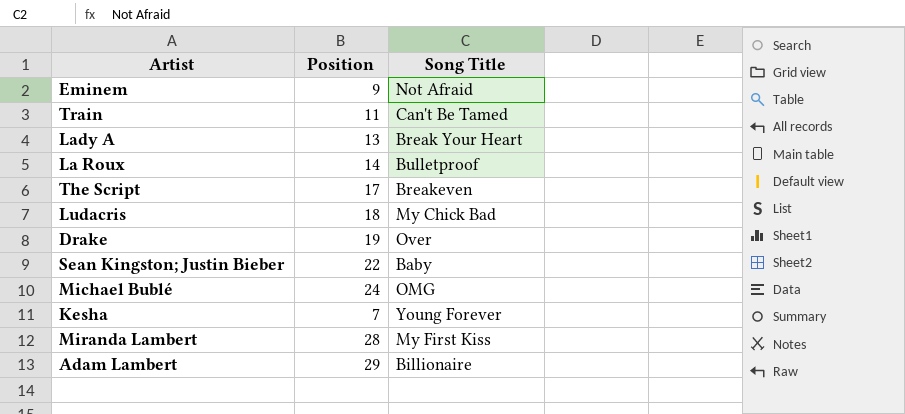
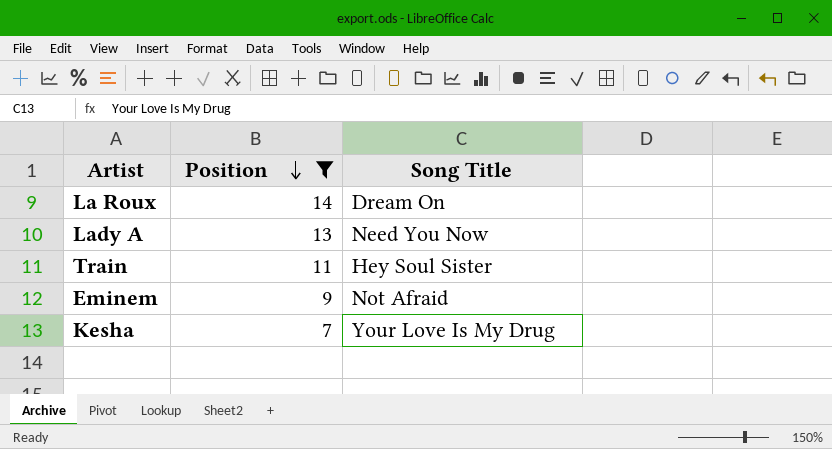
filter: none -> Position <= 14
row order: none -> Position descending
La Roux | Song Title: Bulletproof -> Dream On
Lady A | Song Title: Break Your Heart -> Need You Now
Train | Song Title: Can't Be Tamed -> Hey Soul Sister
Kesha | Song Title: Young Forever -> Your Love Is My Drug

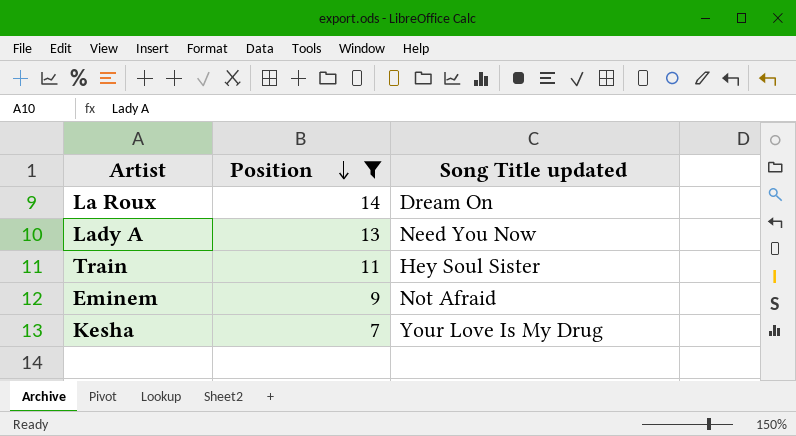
column name: Song Title -> Song Title updated

